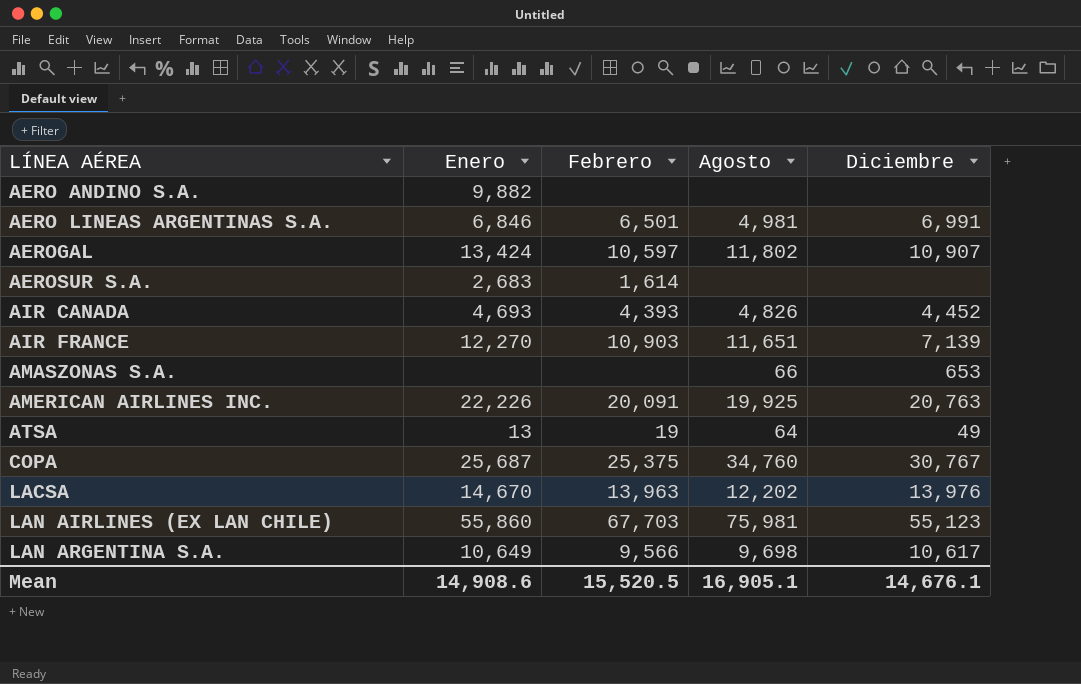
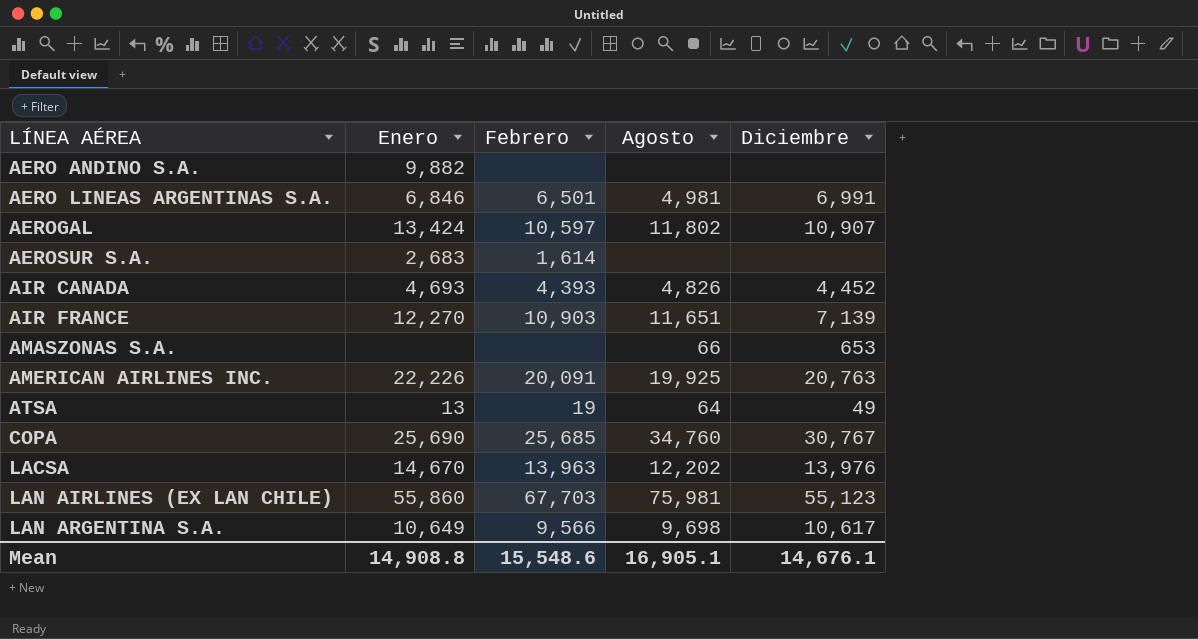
COPA | Enero: 25,687 -> 25,690
COPA | Febrero: 25,375 -> 25,685
Mean | Enero: 14,908.6 -> 14,908.8
Mean | Febrero: 15,520.5 -> 15,548.6

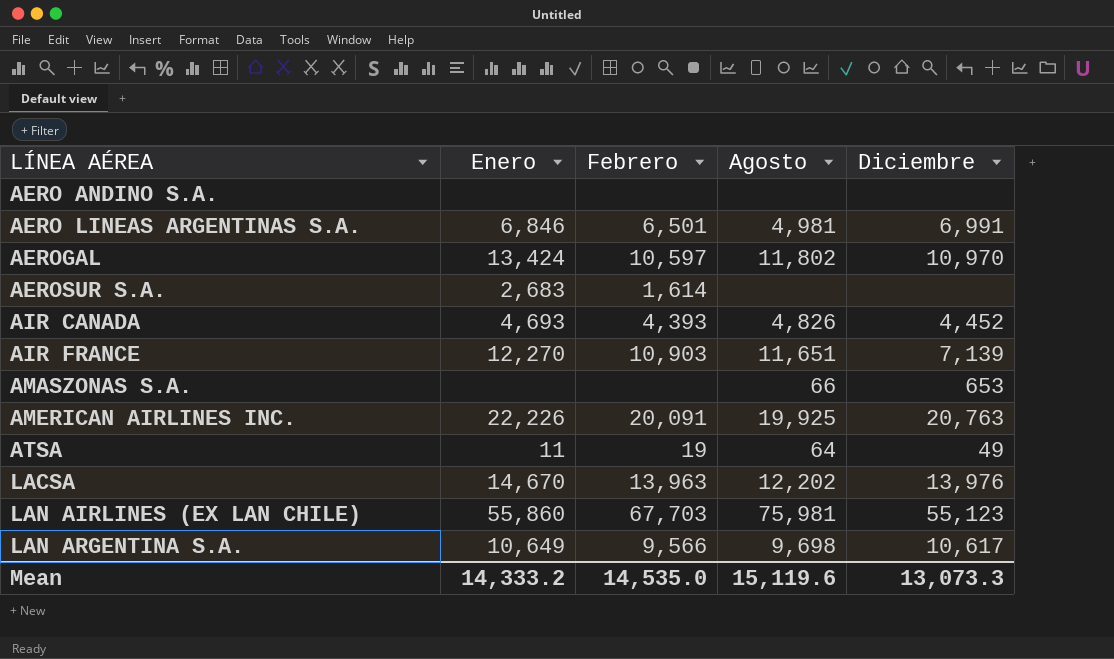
row COPA: 25,690 | 25,685 | 34,760 | 30,767 -> none
AERO ANDINO S.A. | Enero: 9,882 -> none
AEROGAL | Diciembre: 10,907 -> 10,970
ATSA | Enero: 13 -> 11
Mean | Enero: 14,908.8 -> 14,333.2
Mean | Febrero: 15,548.6 -> 14,535.0
Mean | Agosto: 16,905.1 -> 15,119.6
Mean | Diciembre: 14,676.1 -> 13,073.3

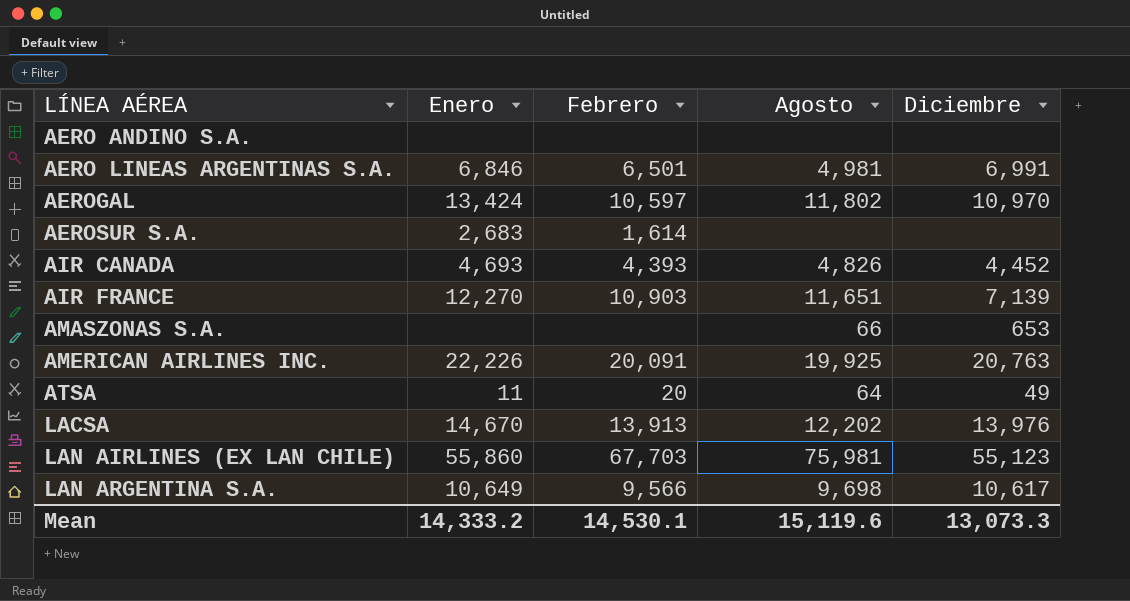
ATSA | Febrero: 19 -> 20
LACSA | Febrero: 13,963 -> 13,913
Mean | Febrero: 14,535.0 -> 14,530.1

